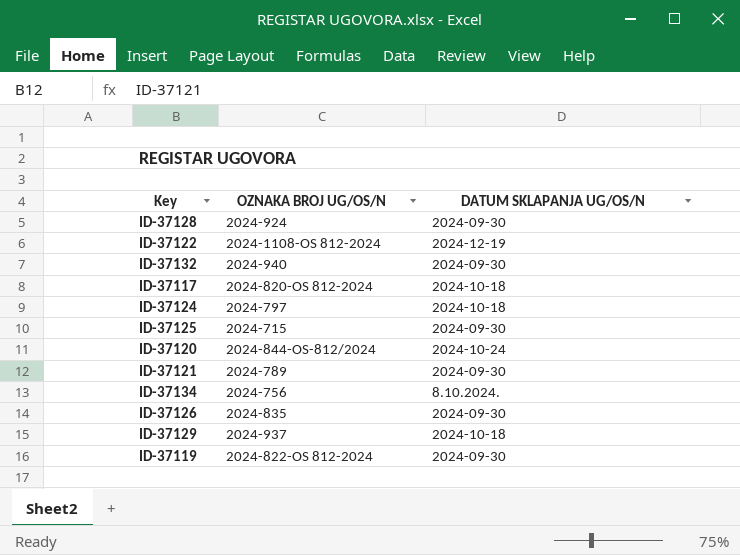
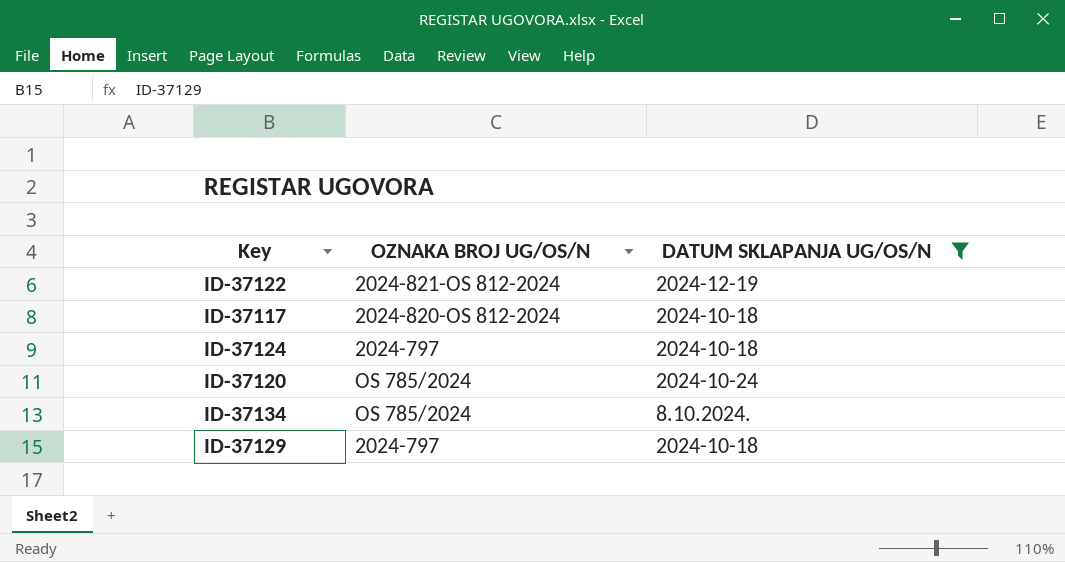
filter: none -> DATUM SKLAPANJA UG/OS/N != 2024-09-30
ID-37122 | OZNAKA BROJ UG/OS/N: 2024-1108-OS 812-2024 -> 2024-821-OS 812-2024
ID-37120 | OZNAKA BROJ UG/OS/N: 2024-844-OS-812/2024 -> OS 785/2024
ID-37134 | OZNAKA BROJ UG/OS/N: 2024-756 -> OS 785/2024
ID-37129 | OZNAKA BROJ UG/OS/N: 2024-937 -> 2024-797

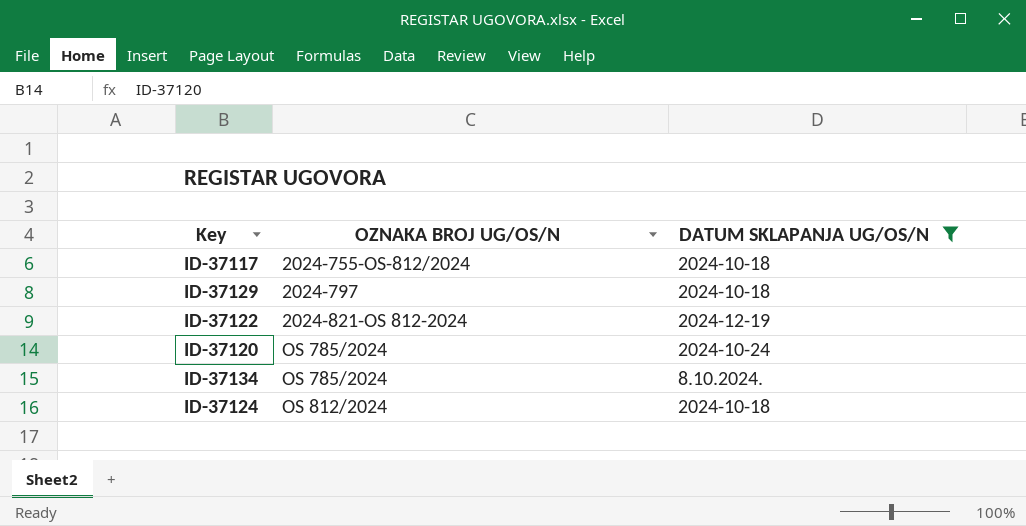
row order: none -> OZNAKA BROJ UG/OS/N ascending
ID-37117 | OZNAKA BROJ UG/OS/N: 2024-820-OS 812-2024 -> 2024-755-OS-812/2024
ID-37124 | OZNAKA BROJ UG/OS/N: 2024-797 -> OS 812/2024

